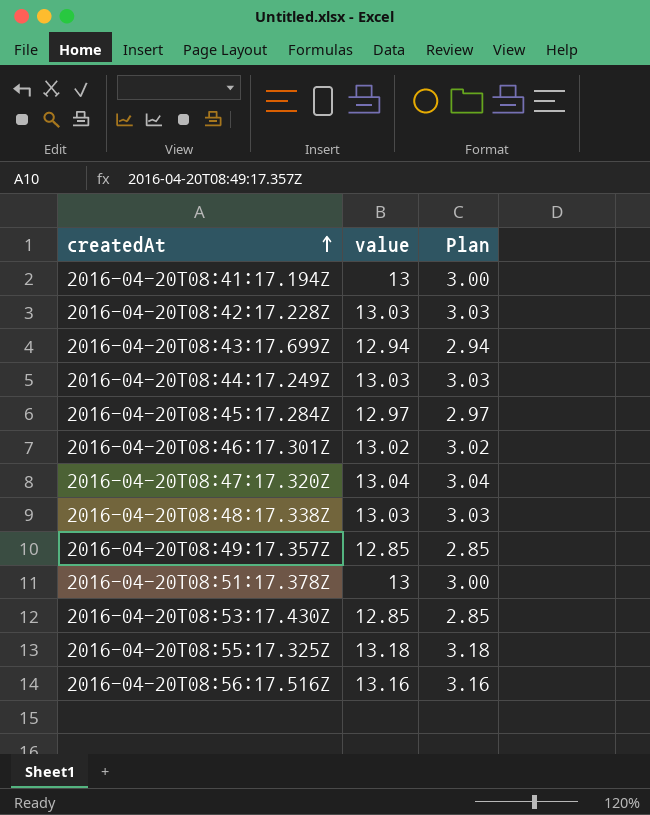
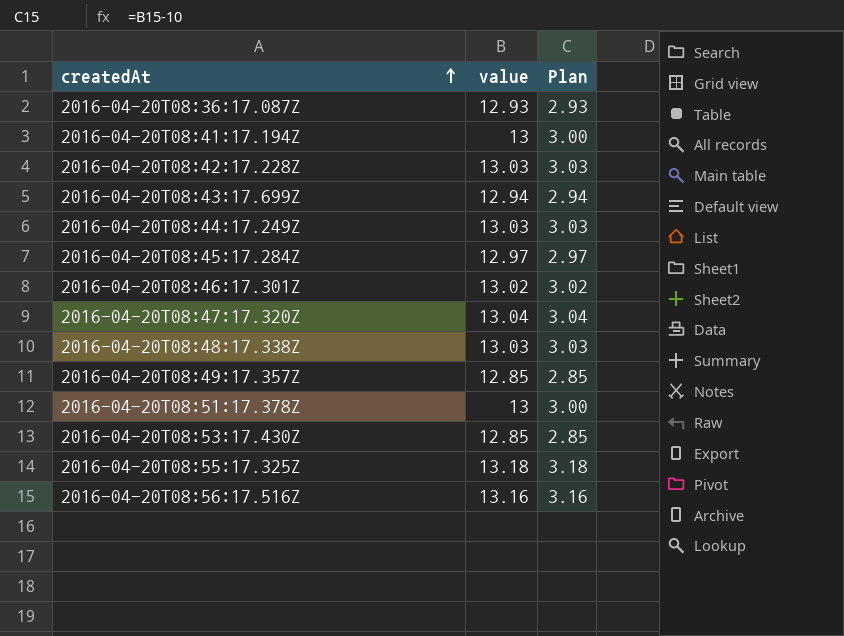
row 2016-04-20T08:36:17.087Z: none -> 12.93 | 2.93

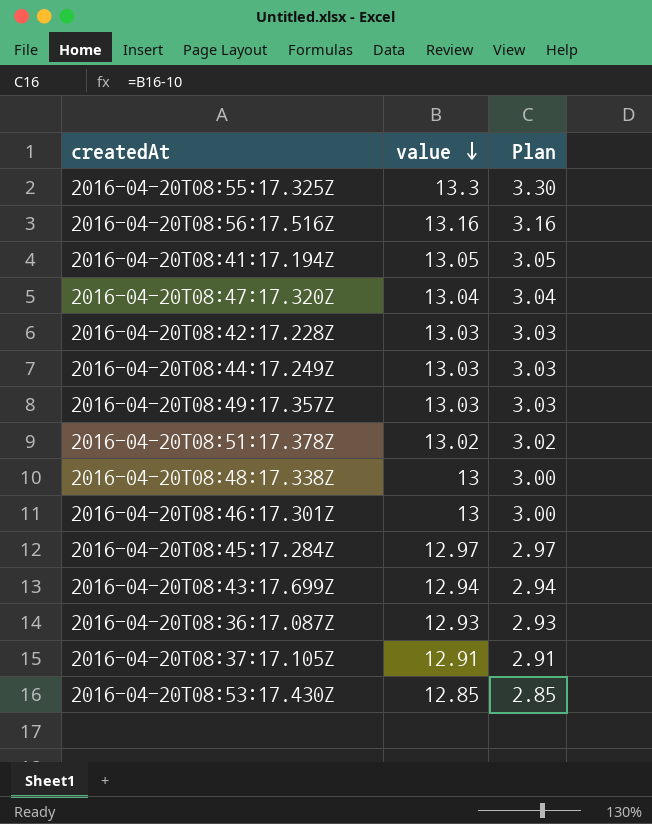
row order: createdAt ascending -> value descending
2016-04-20T08:55:17.325Z | value: 13.18 -> 13.3
2016-04-20T08:55:17.325Z | Plan: 3.18 -> 3.30
2016-04-20T08:41:17.194Z | value: 13 -> 13.05
2016-04-20T08:41:17.194Z | Plan: 3.00 -> 3.05
2016-04-20T08:49:17.357Z | value: 12.85 -> 13.03
2016-04-20T08:49:17.357Z | Plan: 2.85 -> 3.03
2016-04-20T08:51:17.378Z | value: 13 -> 13.02
2016-04-20T08:51:17.378Z | Plan: 3.00 -> 3.02
2016-04-20T08:48:17.338Z | value: 13.03 -> 13
2016-04-20T08:48:17.338Z | Plan: 3.03 -> 3.00
2016-04-20T08:46:17.301Z | value: 13.02 -> 13
2016-04-20T08:46:17.301Z | Plan: 3.02 -> 3.00
row 2016-04-20T08:37:17.105Z: none -> 12.91 | 2.91

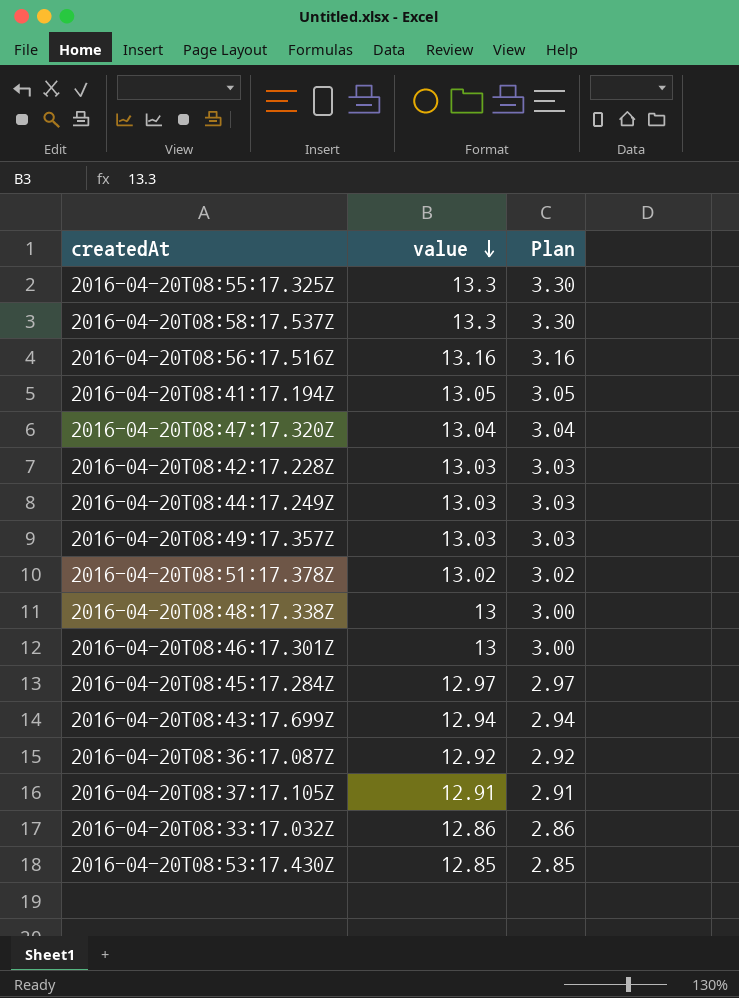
row 2016-04-20T08:58:17.537Z: none -> 13.3 | 3.30
2016-04-20T08:36:17.087Z | value: 12.93 -> 12.92
2016-04-20T08:36:17.087Z | Plan: 2.93 -> 2.92
row 2016-04-20T08:33:17.032Z: none -> 12.86 | 2.86

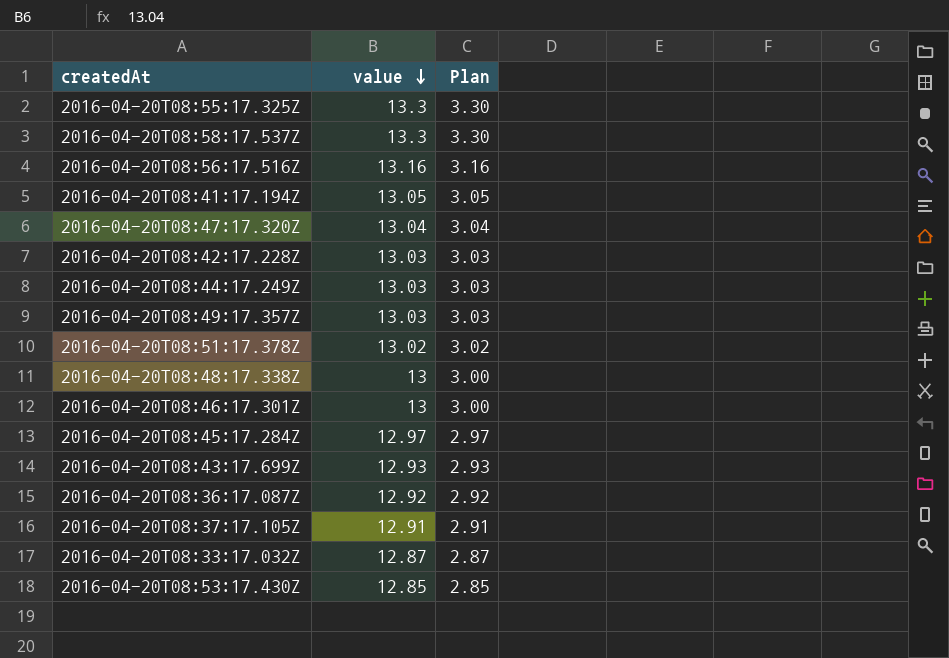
2016-04-20T08:43:17.699Z | value: 12.94 -> 12.93
2016-04-20T08:43:17.699Z | Plan: 2.94 -> 2.93
2016-04-20T08:33:17.032Z | value: 12.86 -> 12.87
2016-04-20T08:33:17.032Z | Plan: 2.86 -> 2.87

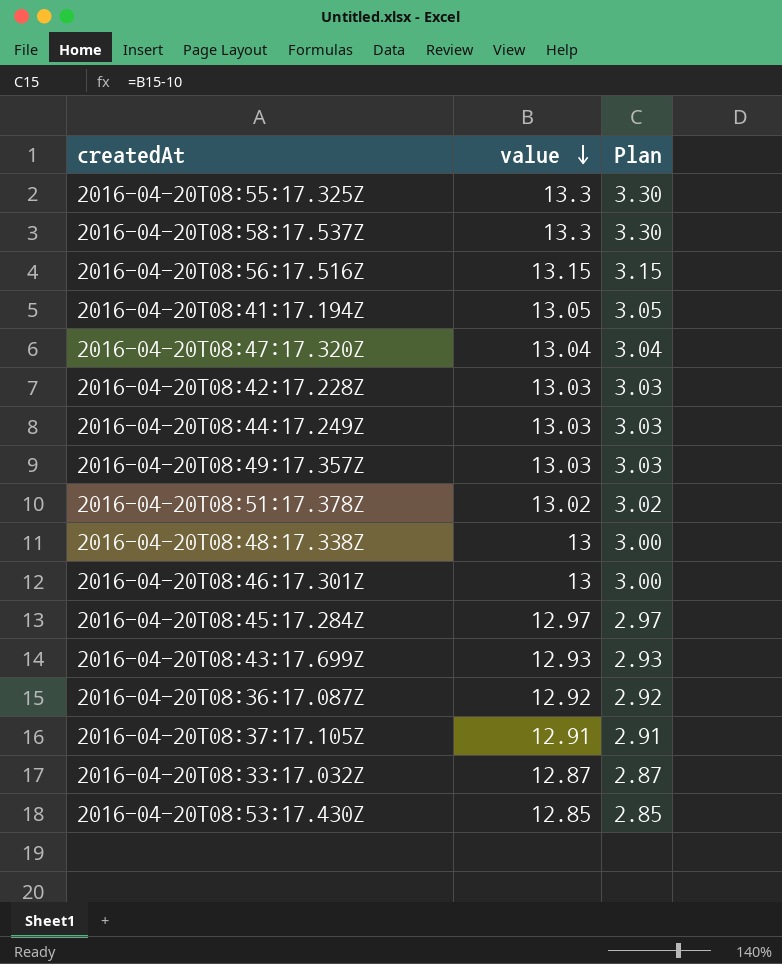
2016-04-20T08:56:17.516Z | value: 13.16 -> 13.15
2016-04-20T08:56:17.516Z | Plan: 3.16 -> 3.15

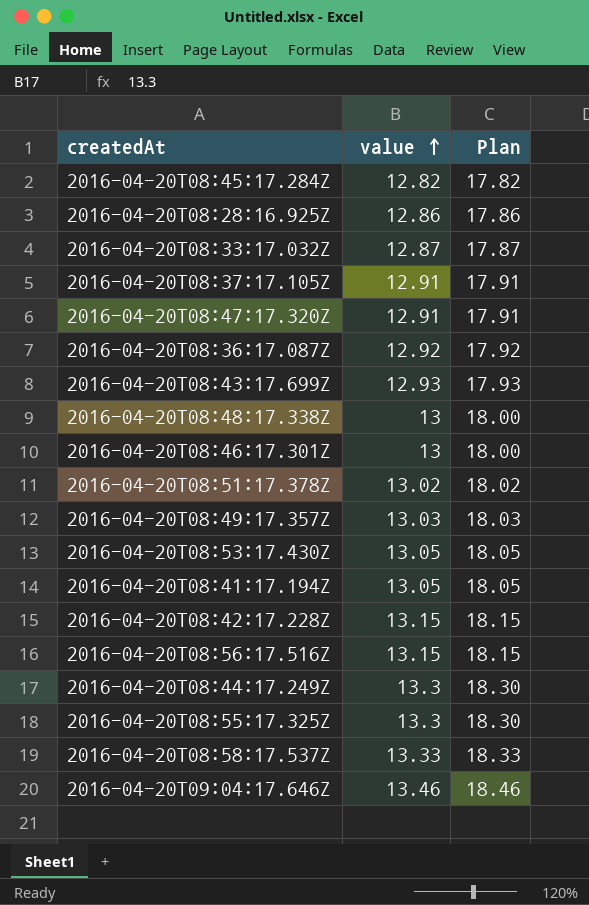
row order: value descending -> value ascending
column Plan | formula: [value] - 10 -> [value] + 5
2016-04-20T08:45:17.284Z | value: 12.97 -> 12.82
row 2016-04-20T08:28:16.925Z: none -> 12.86 | 17.86
2016-04-20T08:47:17.320Z | value: 13.04 -> 12.91
2016-04-20T08:53:17.430Z | value: 12.85 -> 13.05
2016-04-20T08:42:17.228Z | value: 13.03 -> 13.15
2016-04-20T08:44:17.249Z | value: 13.03 -> 13.3
2016-04-20T08:58:17.537Z | value: 13.3 -> 13.33
row 2016-04-20T09:04:17.646Z: none -> 13.46 | 18.46

